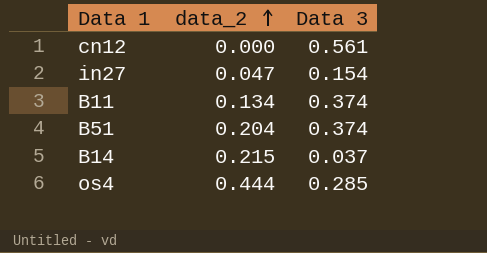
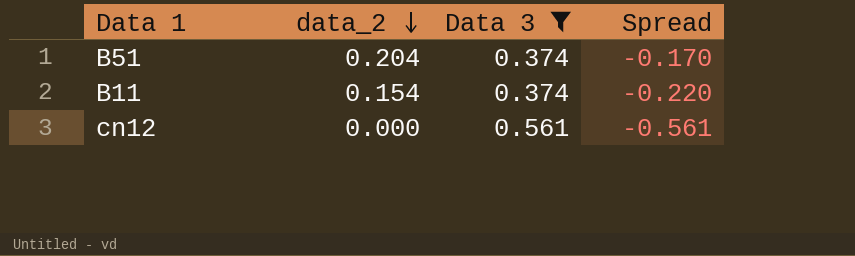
filter: none -> Data 3 >= 0.374
row order: data_2 ascending -> data_2 descending
column Spread | formula: none -> [data_2] - [Data 3]
B11 | data_2: 0.134 -> 0.154

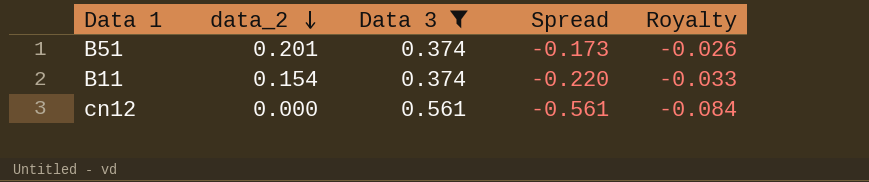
column Royalty | formula: none -> [Spread] * 0.15
B51 | data_2: 0.204 -> 0.201
B51 | Spread: -0.170 -> -0.173

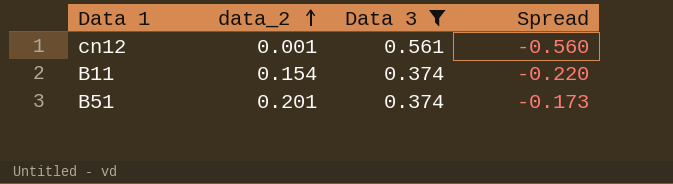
row order: data_2 descending -> data_2 ascending
column Royalty | formula: [Spread] * 0.15 -> none
cn12 | data_2: 0.000 -> 0.001
cn12 | Spread: -0.561 -> -0.560

